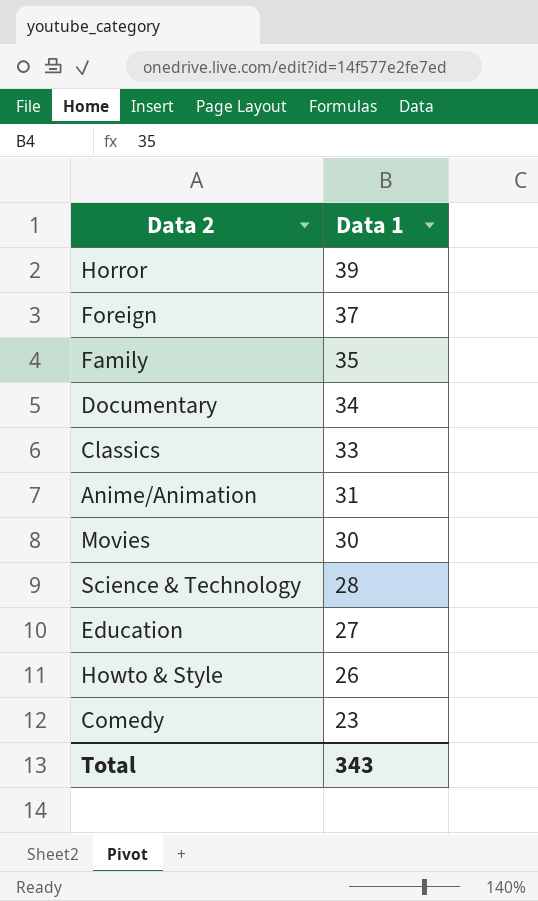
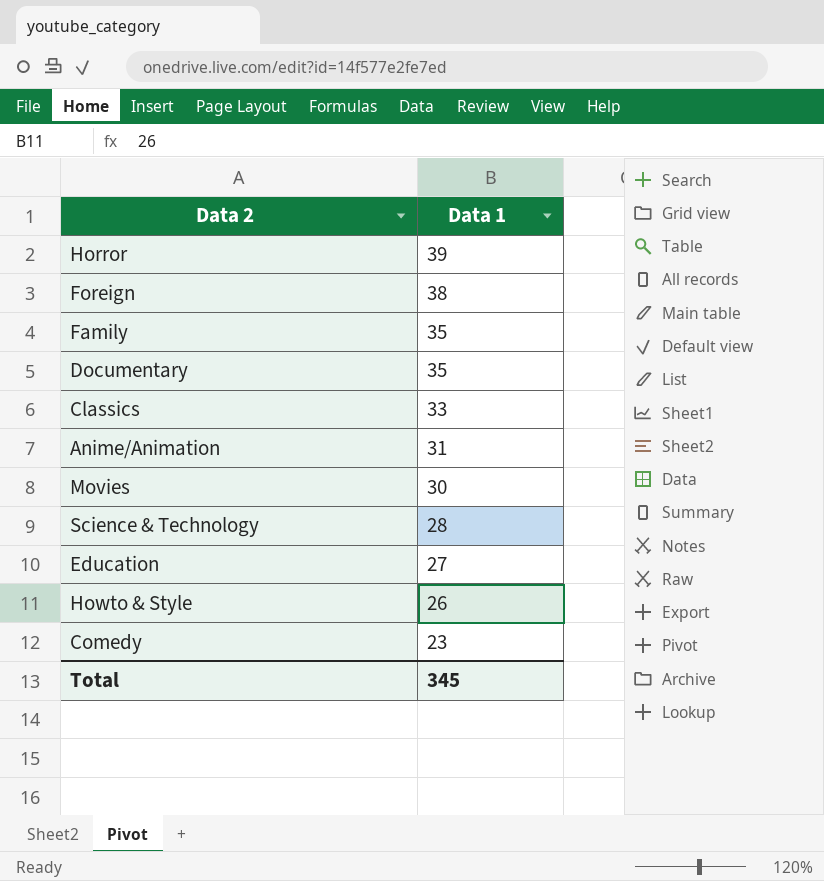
Foreign | Data 1: 37 -> 38
Documentary | Data 1: 34 -> 35
Total | Data 1: 343 -> 345

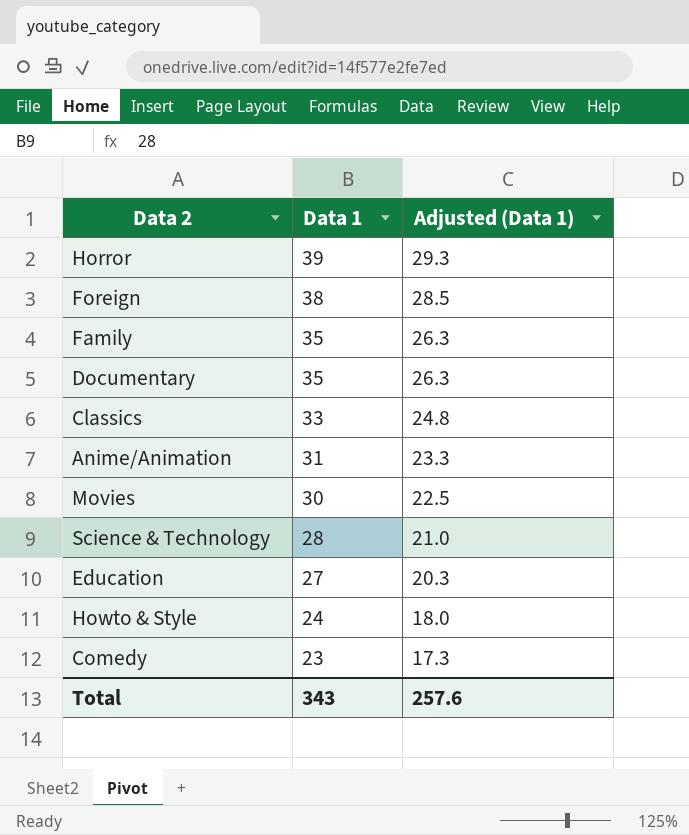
column Adjusted (Data 1) | formula: none -> [Data 1] * 0.75
Howto & Style | Data 1: 26 -> 24
Total | Data 1: 345 -> 343

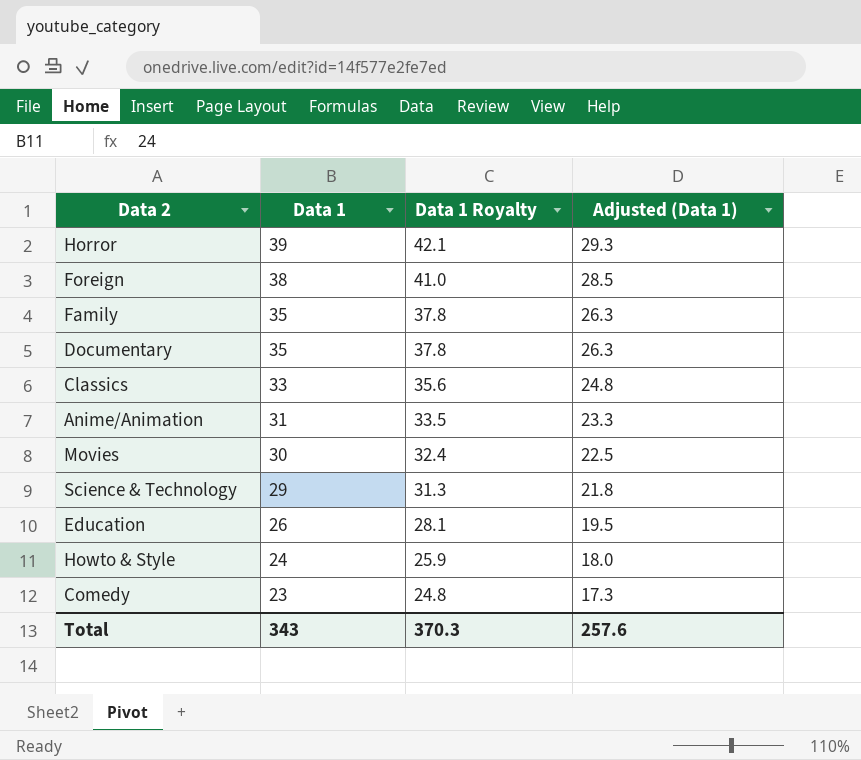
column Data 1 Royalty | formula: none -> [Data 1] * 1.08
Science & Technology | Data 1: 28 -> 29
Science & Technology | Adjusted (Data 1): 21.0 -> 21.8
Education | Data 1: 27 -> 26
Education | Adjusted (Data 1): 20.3 -> 19.5

